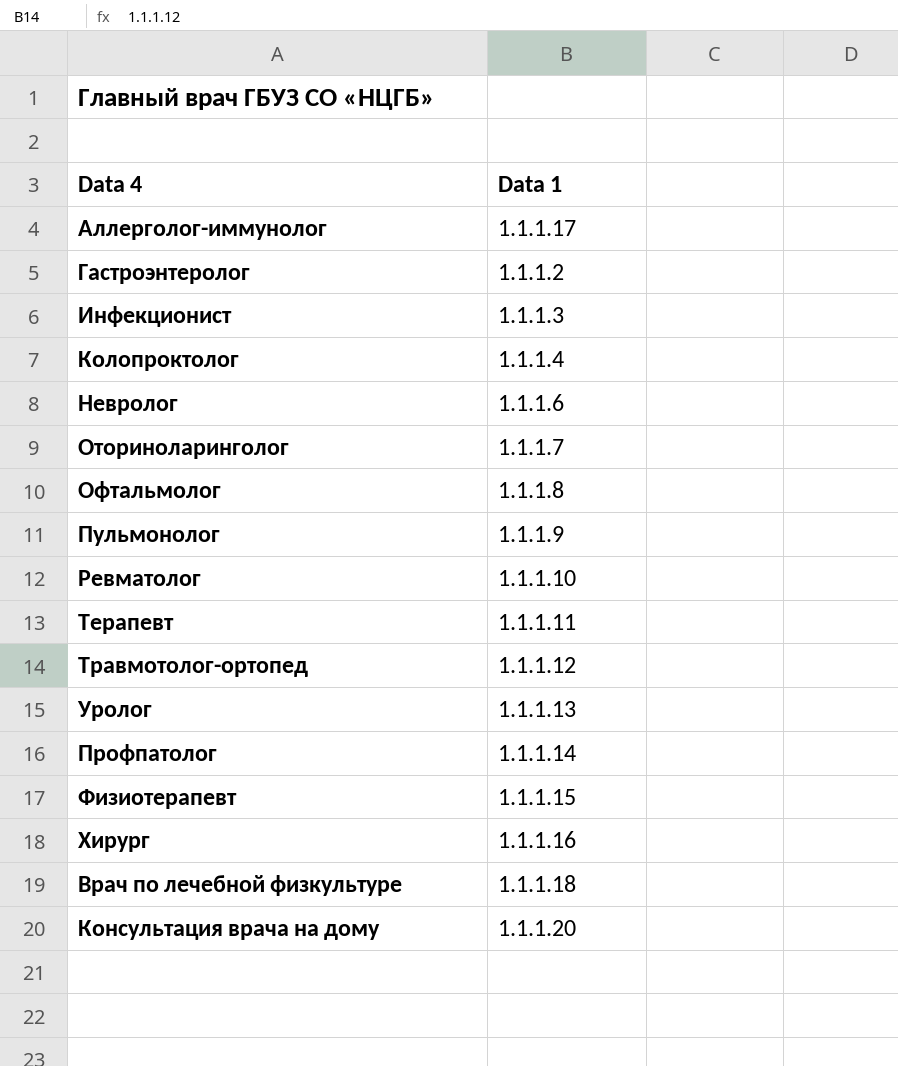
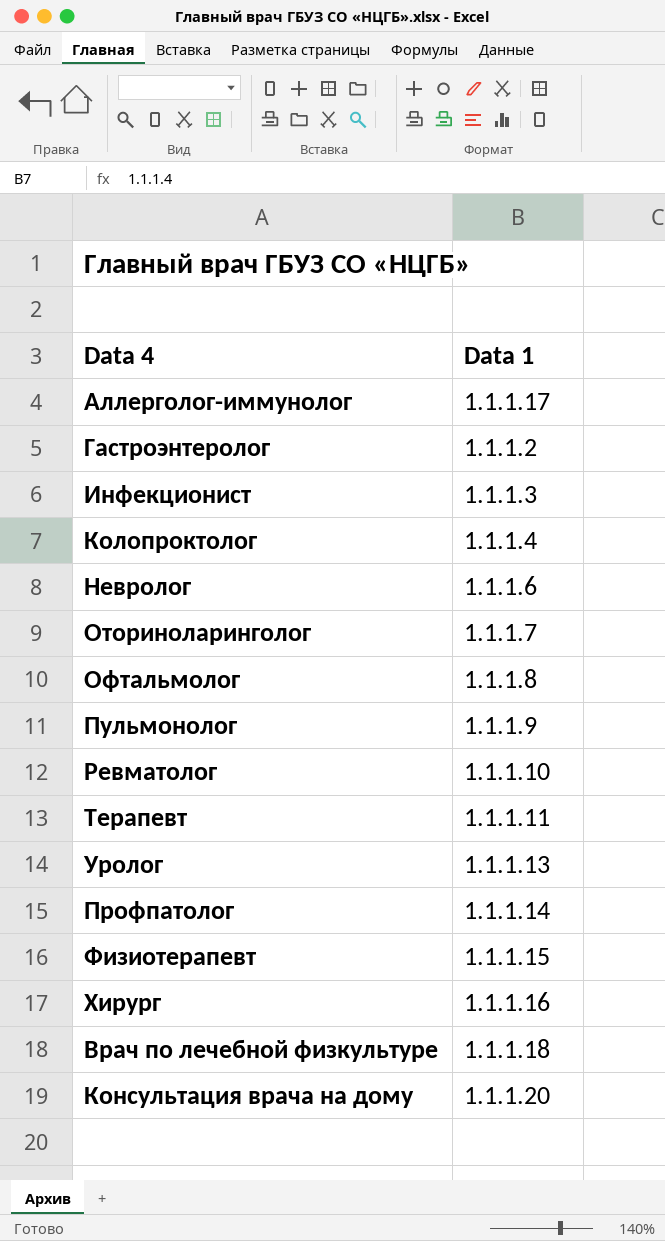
row Травмотолог-ортопед: 1.1.1.12 -> none

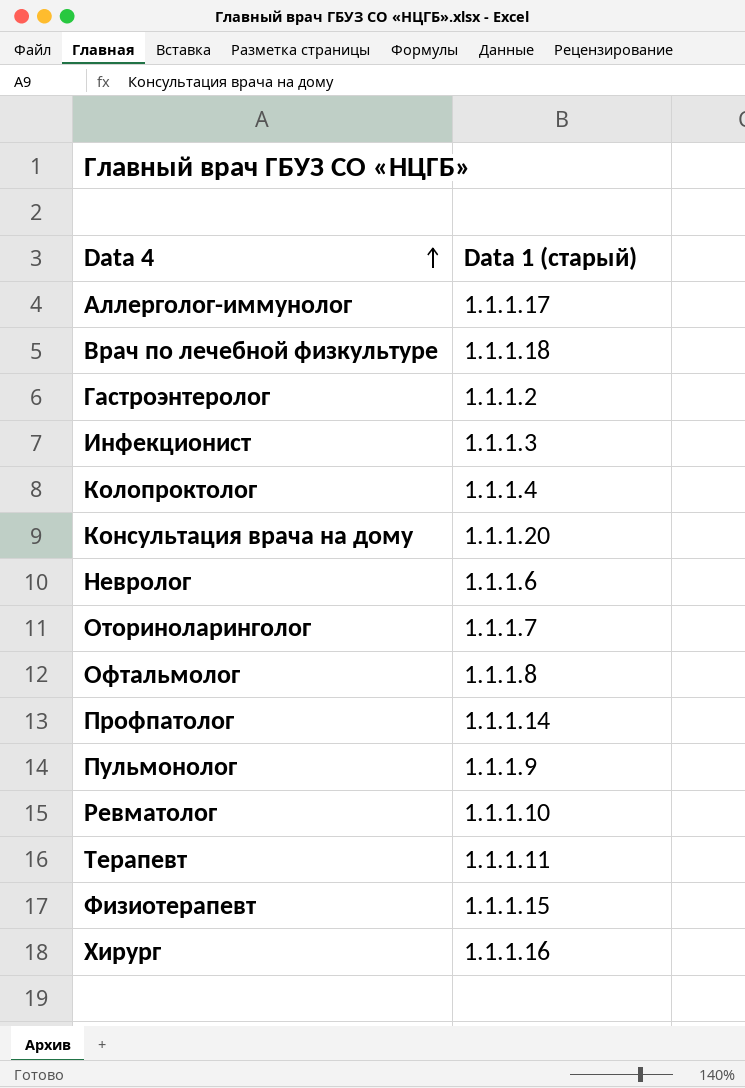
row order: none -> Data 4 ascending
column name: Data 1 -> Data 1 (старый)
row Уролог: 1.1.1.13 -> none

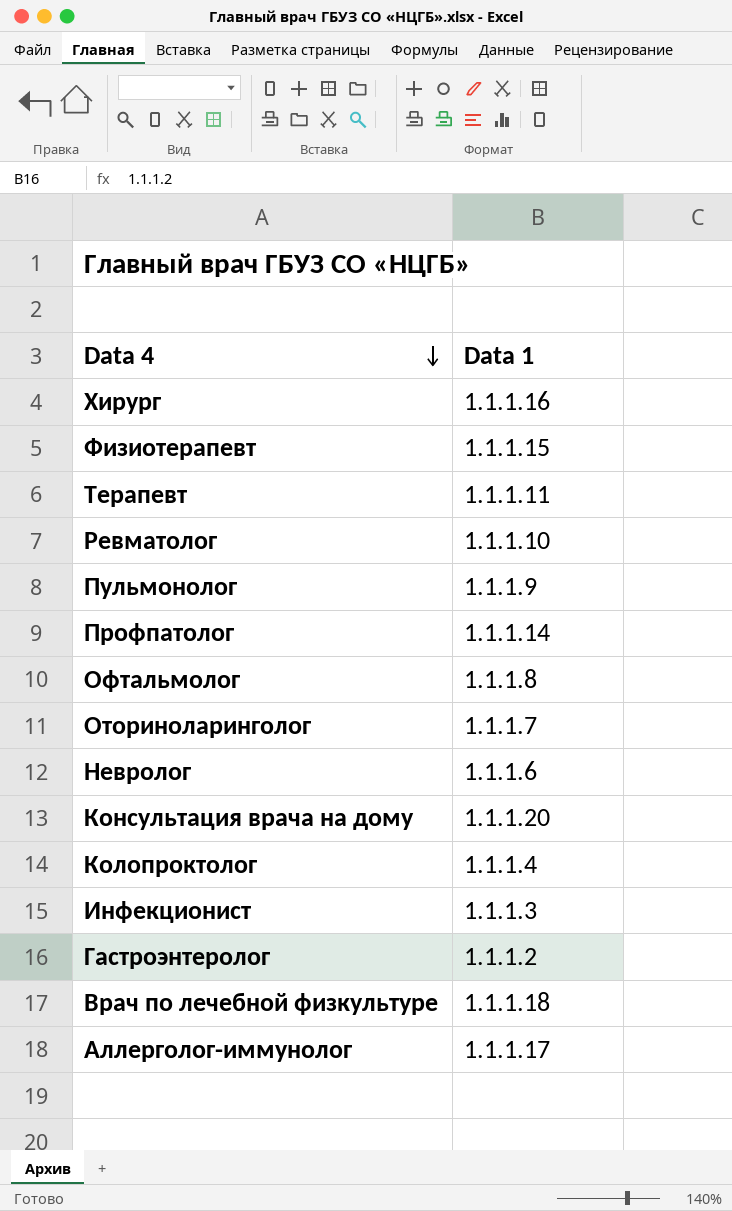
row order: Data 4 ascending -> Data 4 descending
column name: Data 1 (старый) -> Data 1

